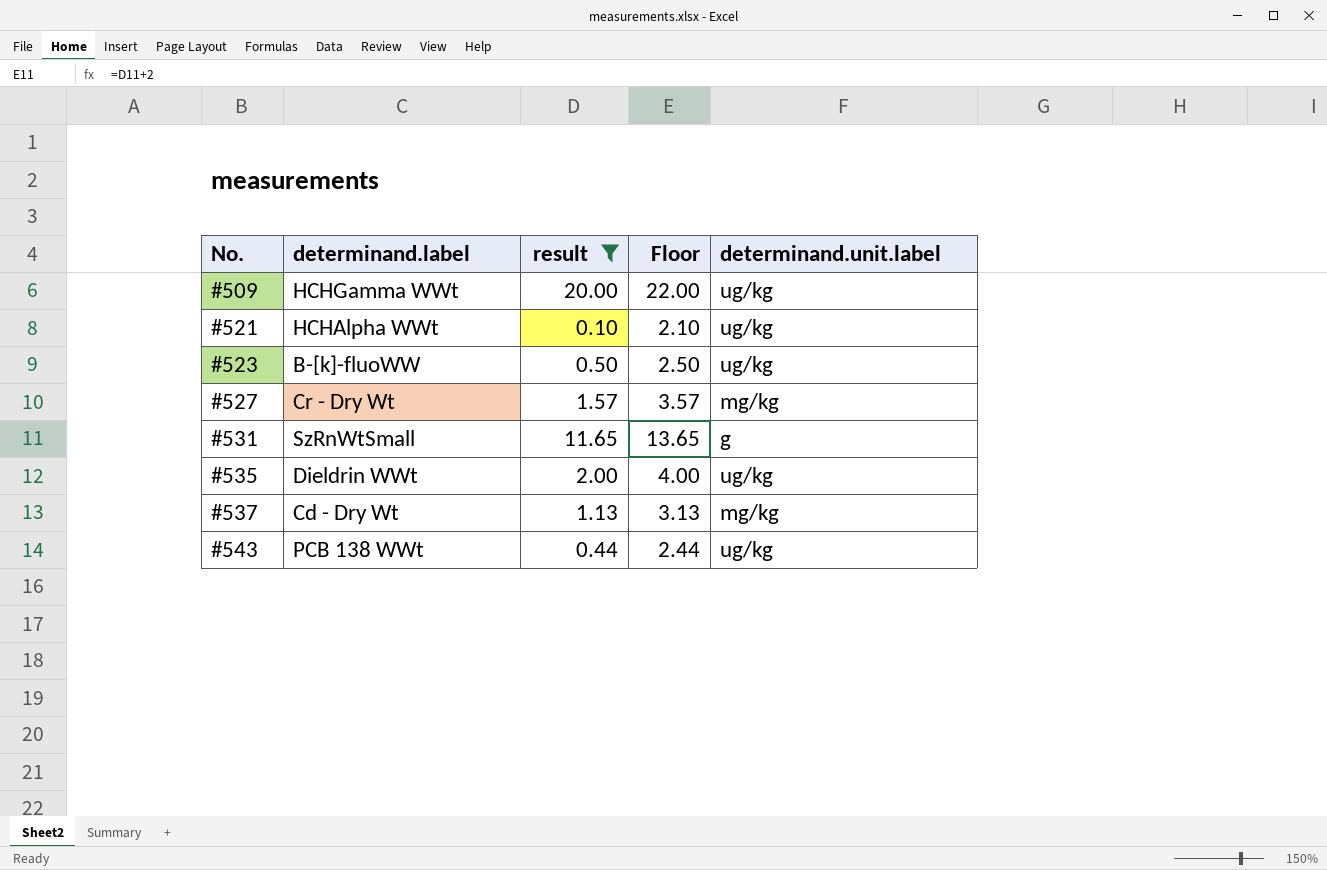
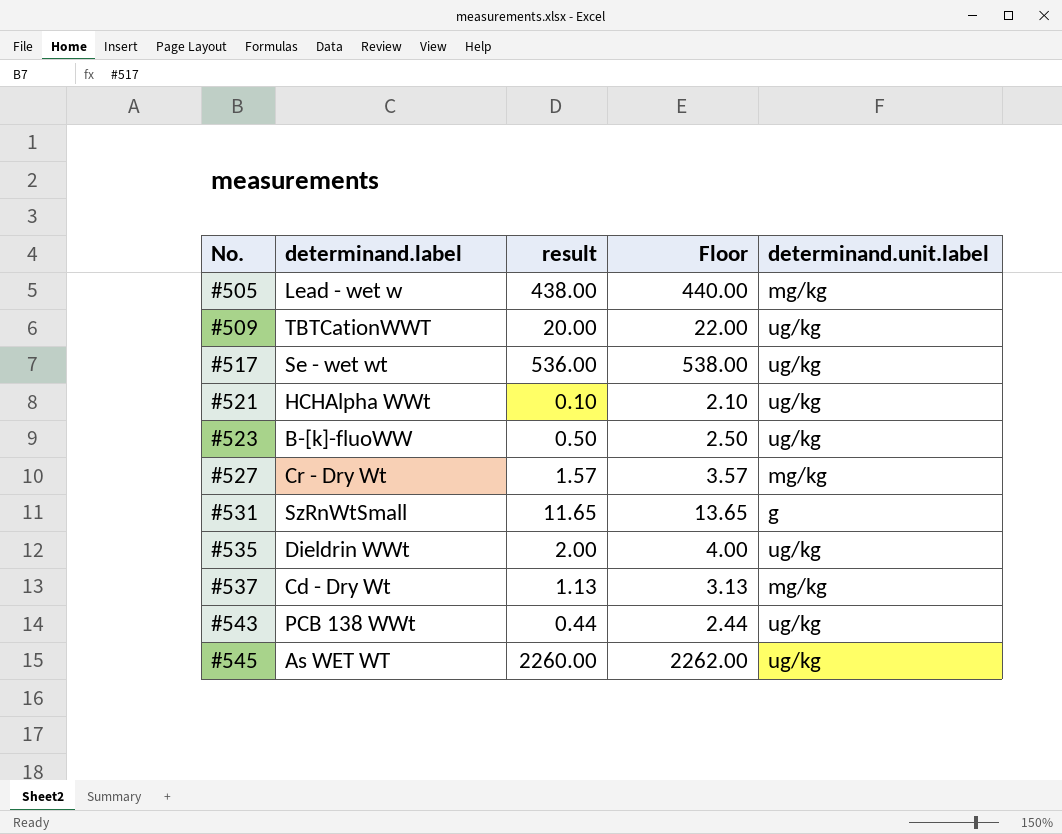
filter: result <= 20.00 -> none
#509 | determinand.label: HCHGamma WWt -> TBTCationWWT

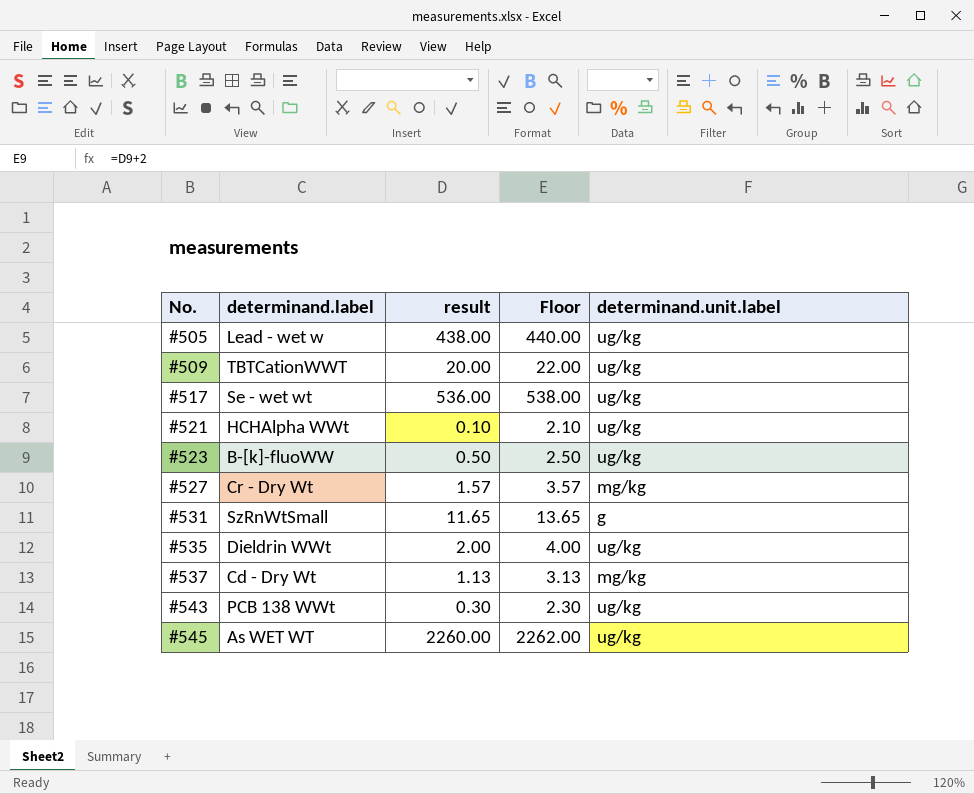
#505 | determinand.unit.label: mg/kg -> ug/kg
#543 | result: 0.44 -> 0.30
#543 | Floor: 2.44 -> 2.30

